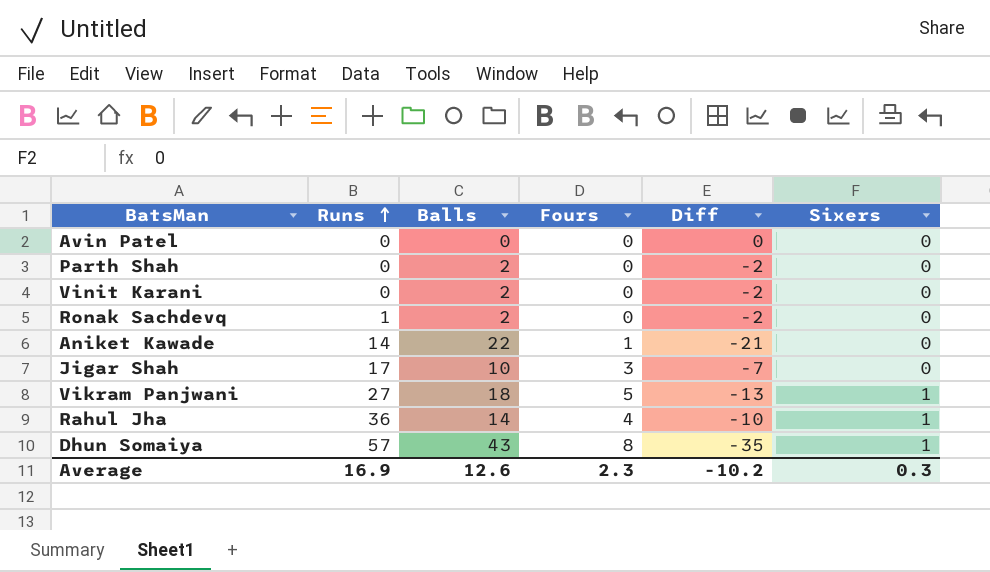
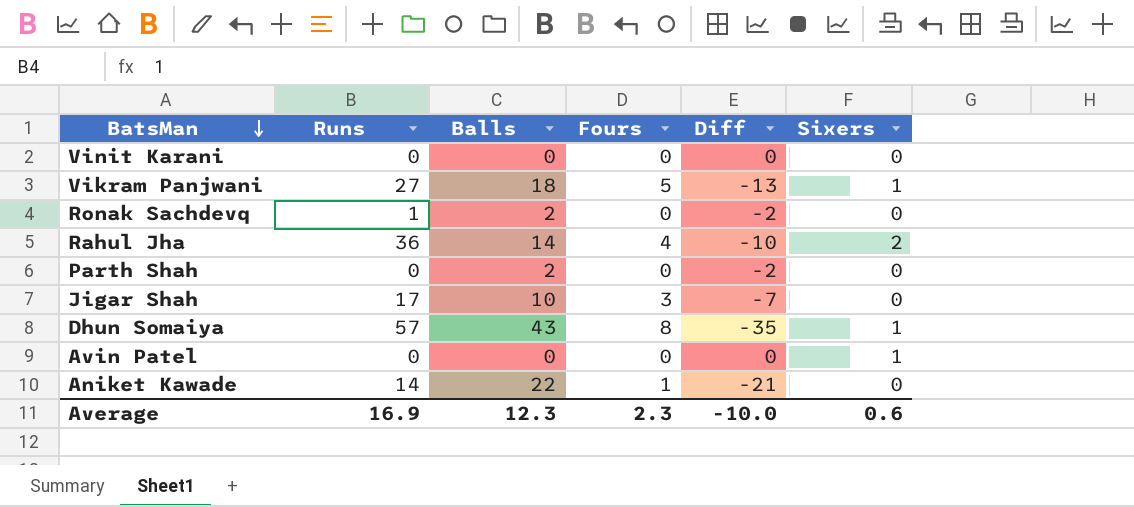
row order: Runs ascending -> BatsMan descending
Vinit Karani | Balls: 2 -> 0
Vinit Karani | Diff: -2 -> 0
Rahul Jha | Sixers: 1 -> 2
Avin Patel | Sixers: 0 -> 1
Average | Balls: 12.6 -> 12.3
Average | Diff: -10.2 -> -10.0
Average | Sixers: 0.3 -> 0.6

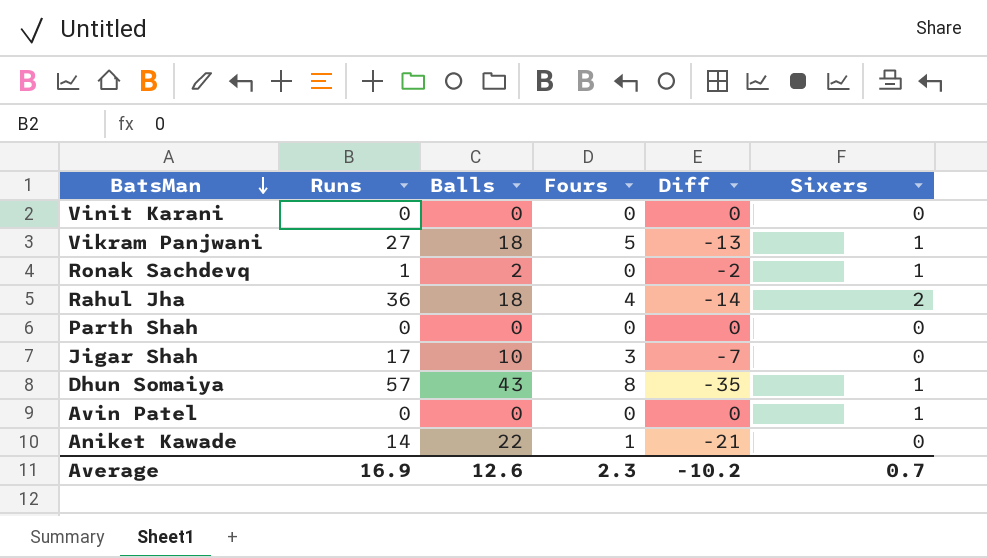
Ronak Sachdevq | Sixers: 0 -> 1
Rahul Jha | Balls: 14 -> 18
Rahul Jha | Diff: -10 -> -14
Parth Shah | Balls: 2 -> 0
Parth Shah | Diff: -2 -> 0
Average | Balls: 12.3 -> 12.6
Average | Diff: -10.0 -> -10.2
Average | Sixers: 0.6 -> 0.7

